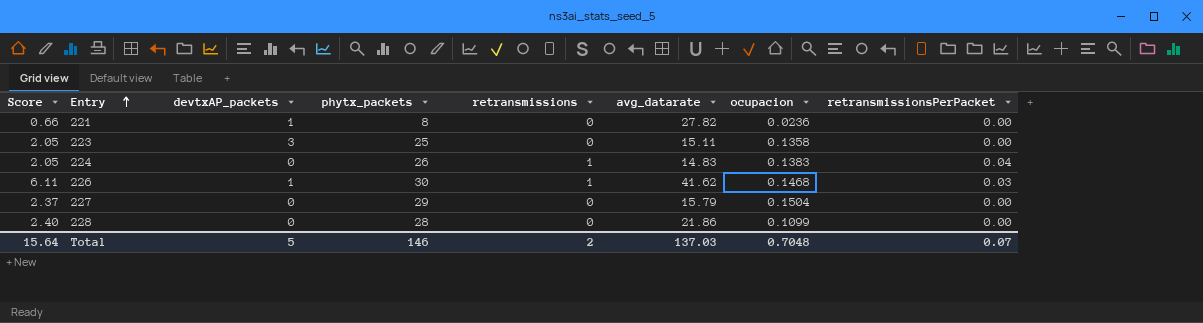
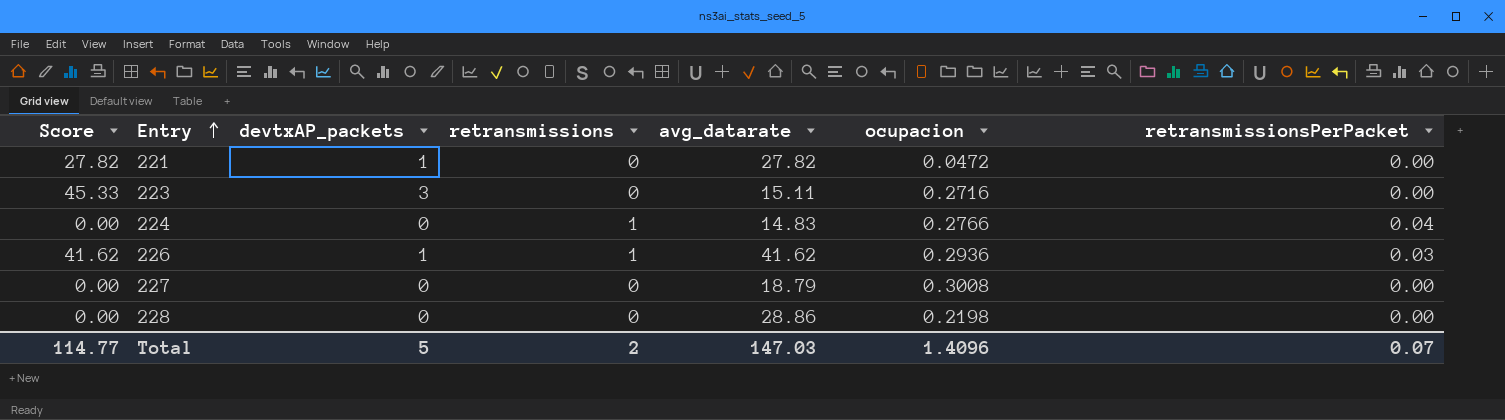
column phytx_packets | position: 4 -> none
column Score | formula: [avg_datarate] * [ocupacion] -> [devtxAP_packets] * [avg_datarate]
221 | ocupacion: 0.0236 -> 0.0472
223 | ocupacion: 0.1358 -> 0.2716
224 | ocupacion: 0.1383 -> 0.2766
226 | ocupacion: 0.1468 -> 0.2936
227 | avg_datarate: 15.79 -> 18.79
227 | ocupacion: 0.1504 -> 0.3008
228 | avg_datarate: 21.86 -> 28.86
228 | ocupacion: 0.1099 -> 0.2198
Total | Score: 15.64 -> 114.77
Total | avg_datarate: 137.03 -> 147.03
Total | ocupacion: 0.7048 -> 1.4096

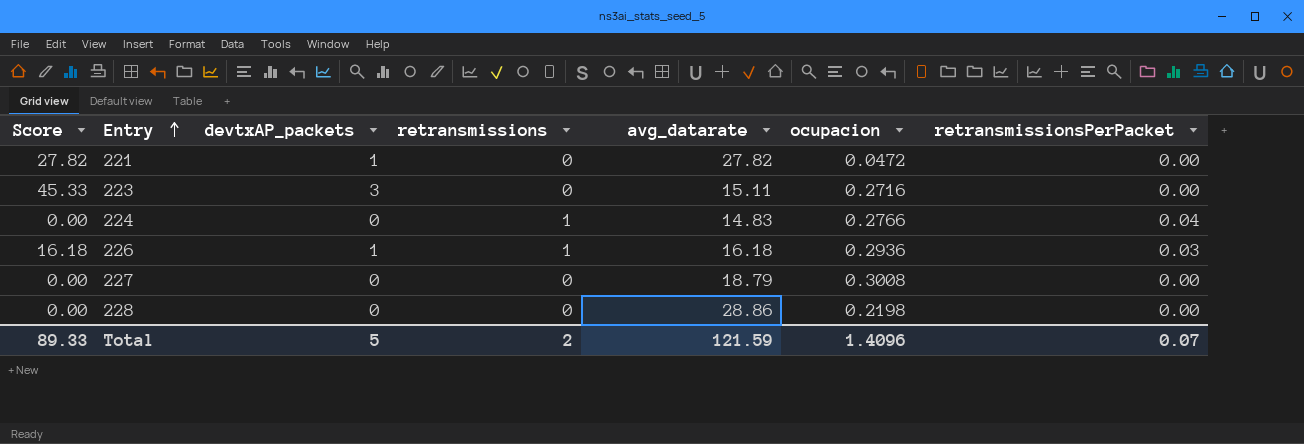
226 | Score: 41.62 -> 16.18
226 | avg_datarate: 41.62 -> 16.18
Total | Score: 114.77 -> 89.33
Total | avg_datarate: 147.03 -> 121.59

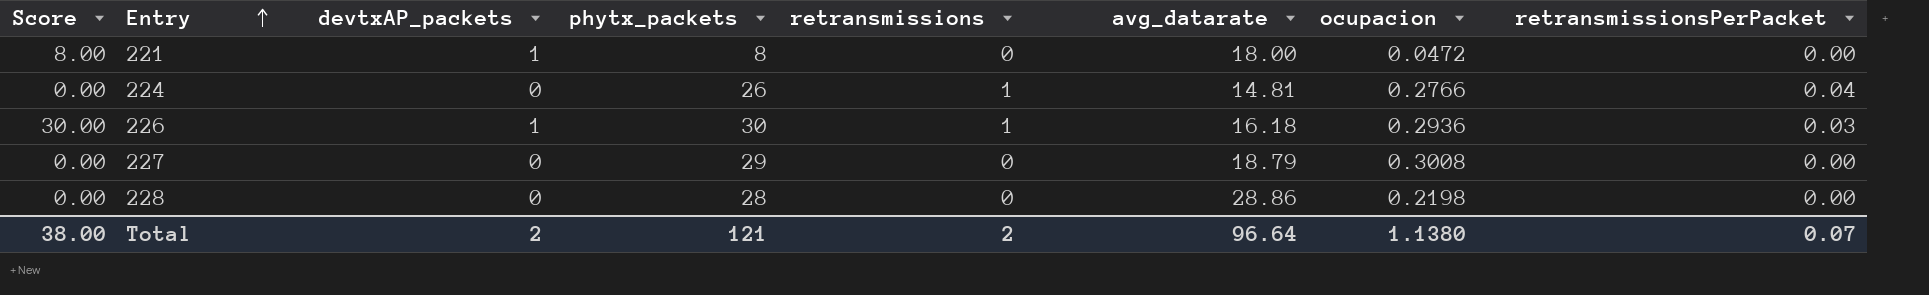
column Score | formula: [devtxAP_packets] * [avg_datarate] -> [devtxAP_packets] * [phytx_packets]
column phytx_packets | position: none -> 4
row 223: 45.33 | 3 | 0 | 15.11 | 0.2716 | 0.00 -> none
221 | avg_datarate: 27.82 -> 18.00
224 | avg_datarate: 14.83 -> 14.81
Total | Score: 89.33 -> 38.00
Total | devtxAP_packets: 5 -> 2
Total | avg_datarate: 121.59 -> 96.64
Total | ocupacion: 1.4096 -> 1.1380

